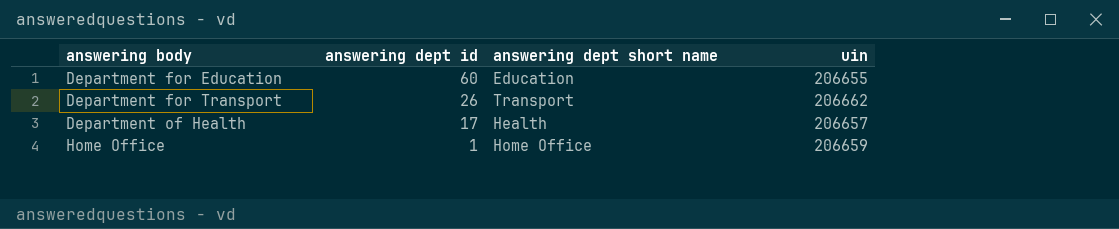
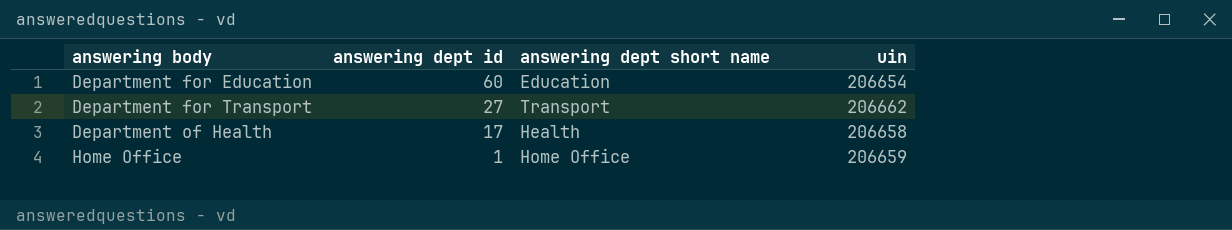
Department for Education | uin: 206655 -> 206654
Department for Transport | answering dept id: 26 -> 27
Department of Health | uin: 206657 -> 206658

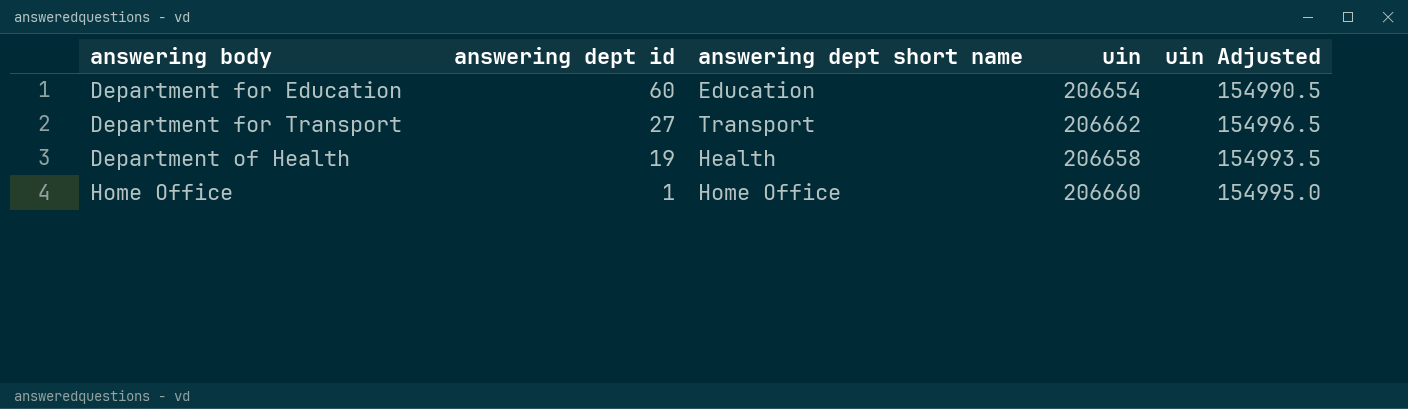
column uin Adjusted | formula: none -> [uin] * 0.75
Department of Health | answering dept id: 17 -> 19
Home Office | uin: 206659 -> 206660

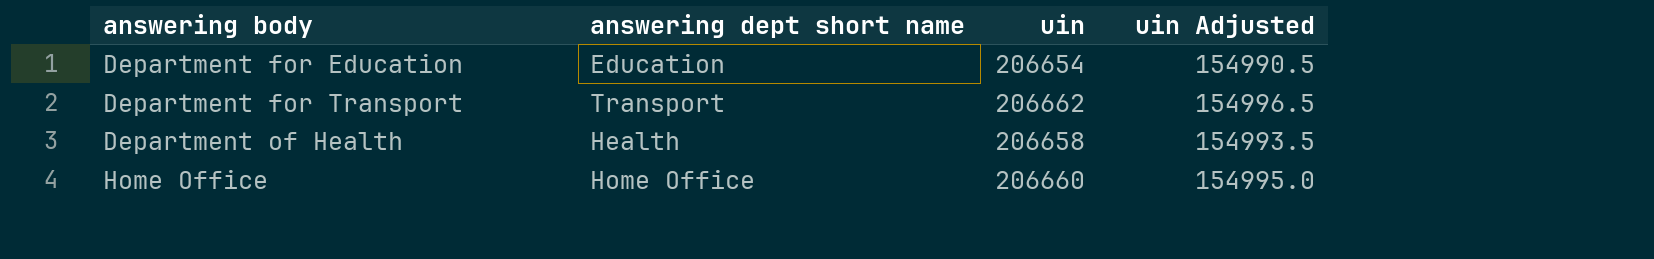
column answering dept id | position: 2 -> none

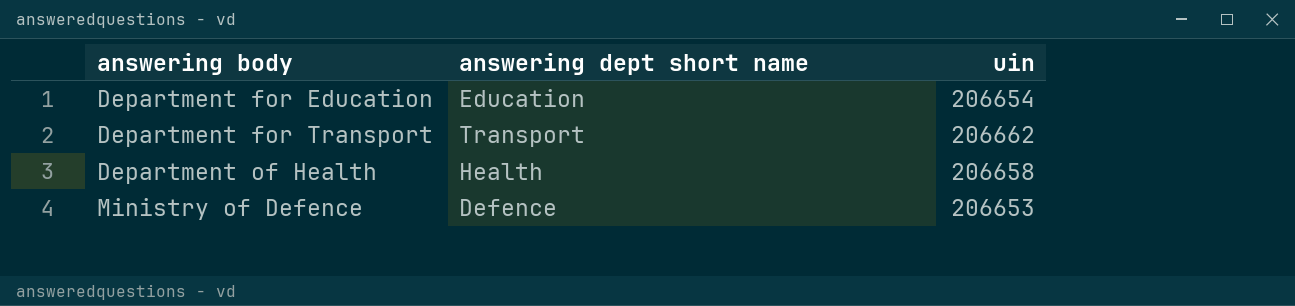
column uin Adjusted | formula: [uin] * 0.75 -> none
row Home Office: Home Office | 206660 | 154995.0 -> none
row Ministry of Defence: none -> Defence | 206653

